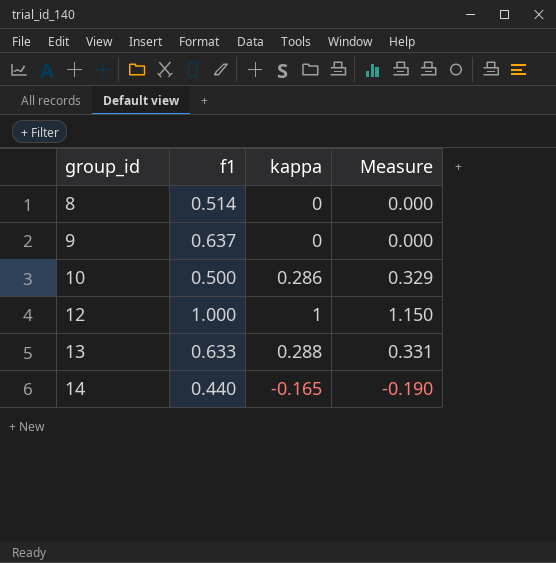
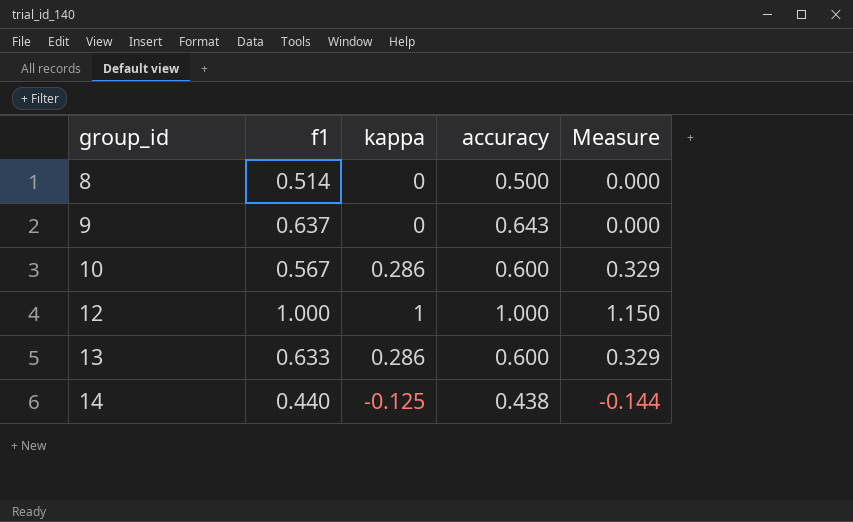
column accuracy | position: none -> 4
10 | f1: 0.500 -> 0.567
13 | kappa: 0.288 -> 0.286
13 | Measure: 0.331 -> 0.329
14 | kappa: -0.165 -> -0.125
14 | Measure: -0.190 -> -0.144

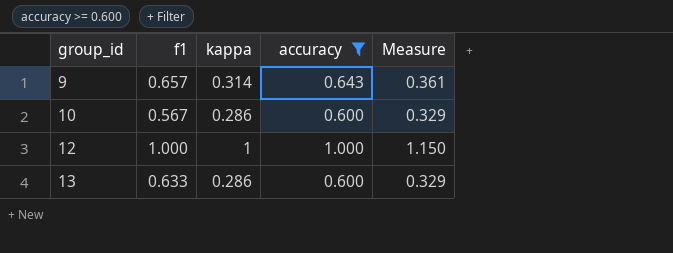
filter: none -> accuracy >= 0.600
9 | f1: 0.637 -> 0.657
9 | kappa: 0 -> 0.314
9 | Measure: 0.000 -> 0.361

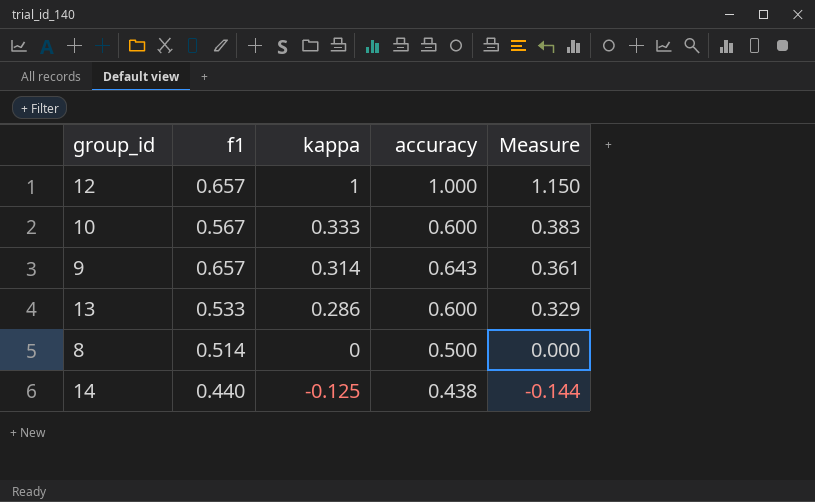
filter: accuracy >= 0.600 -> none
row order: group_id ascending -> kappa descending
12 | f1: 1.000 -> 0.657
10 | kappa: 0.286 -> 0.333
10 | Measure: 0.329 -> 0.383
13 | f1: 0.633 -> 0.533

